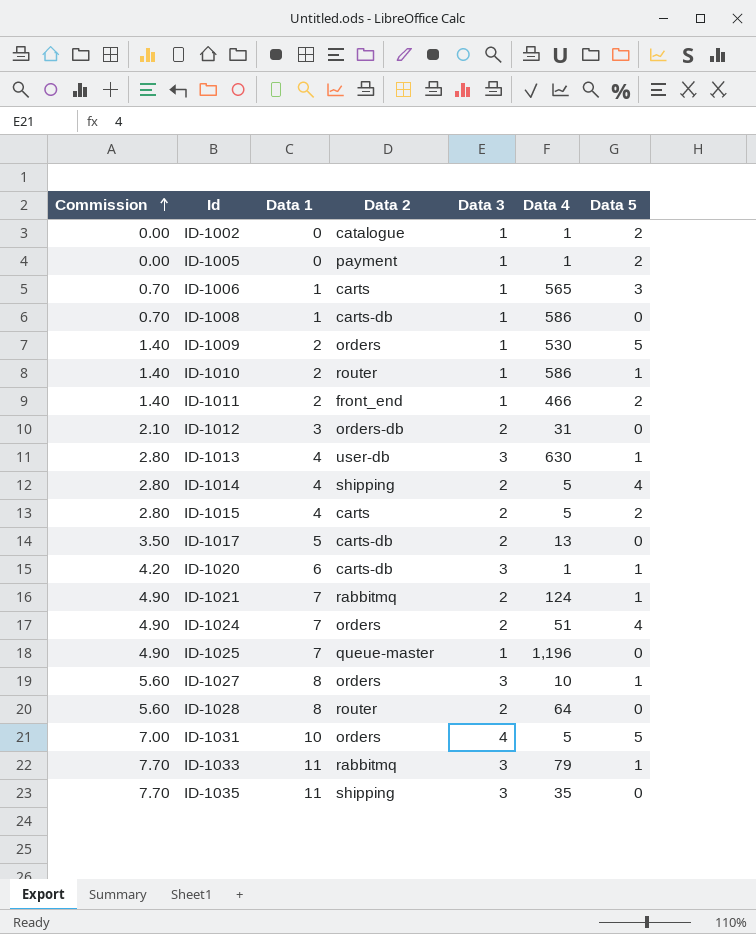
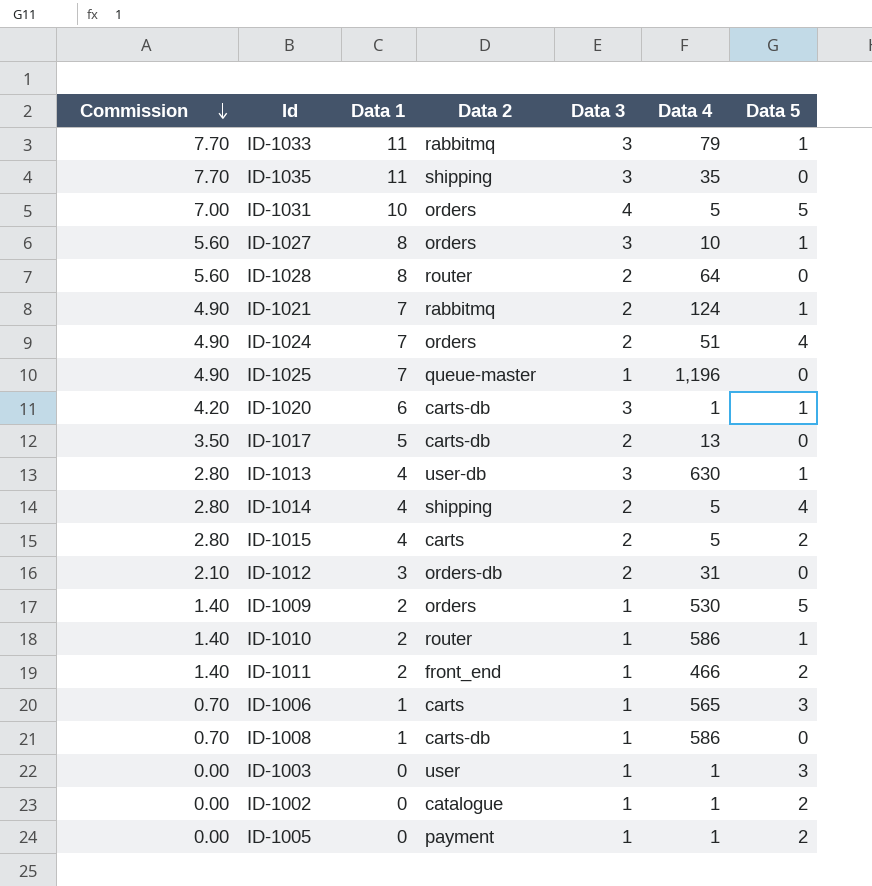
row order: Commission ascending -> Commission descending
row ID-1003: none -> 0.00 | 0 | user | 1 | 1 | 3

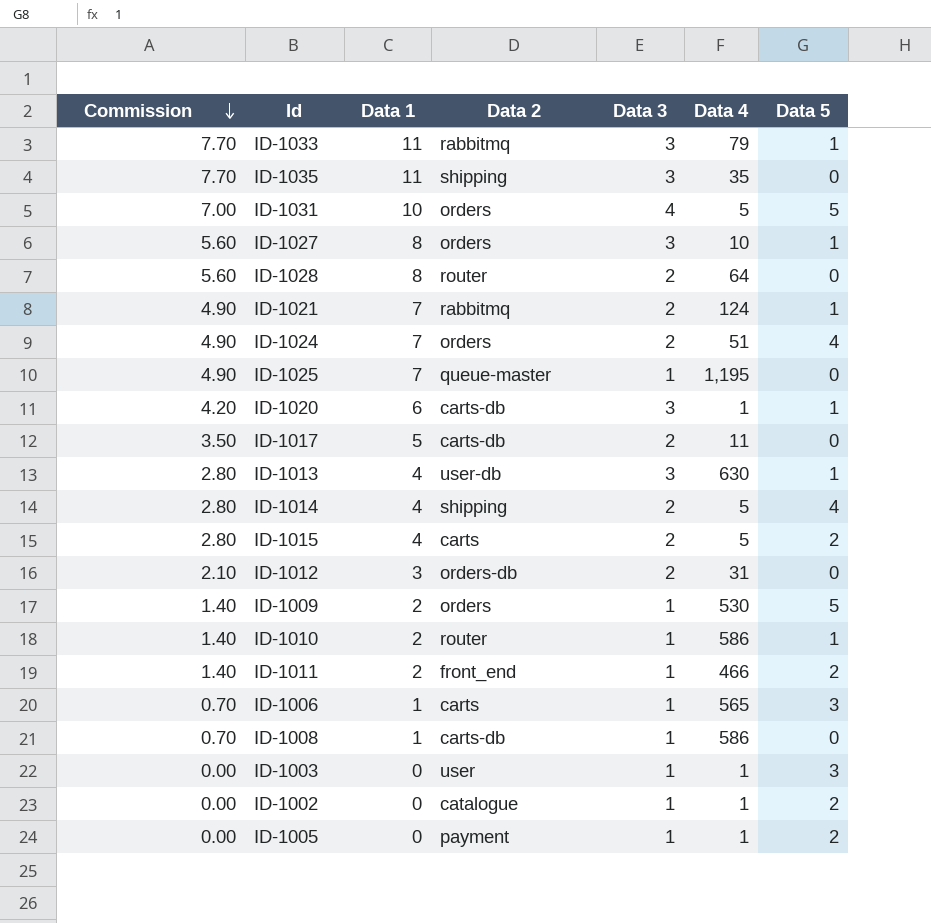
ID-1025 | Data 4: 1,196 -> 1,195
ID-1017 | Data 4: 13 -> 11

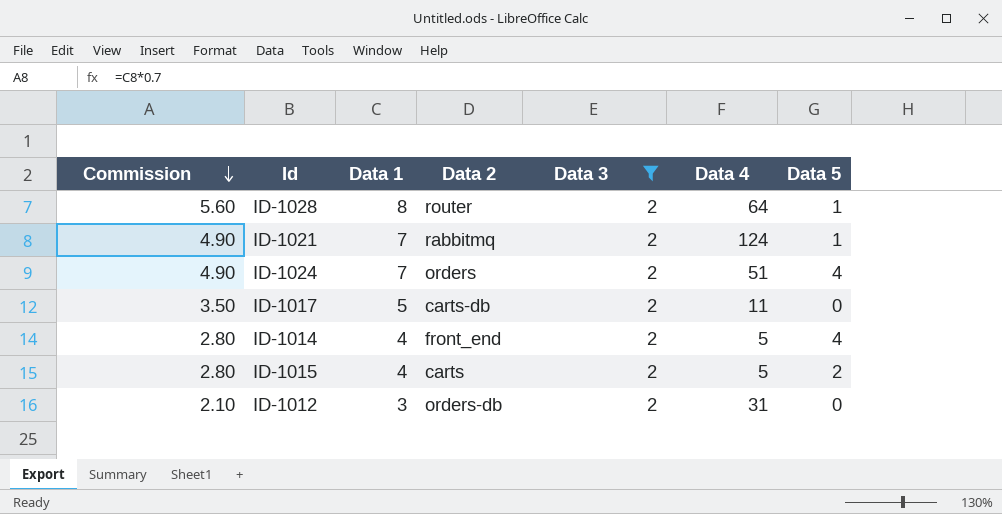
filter: none -> Data 3 = 2
ID-1028 | Data 5: 0 -> 1
ID-1014 | Data 2: shipping -> front_end

